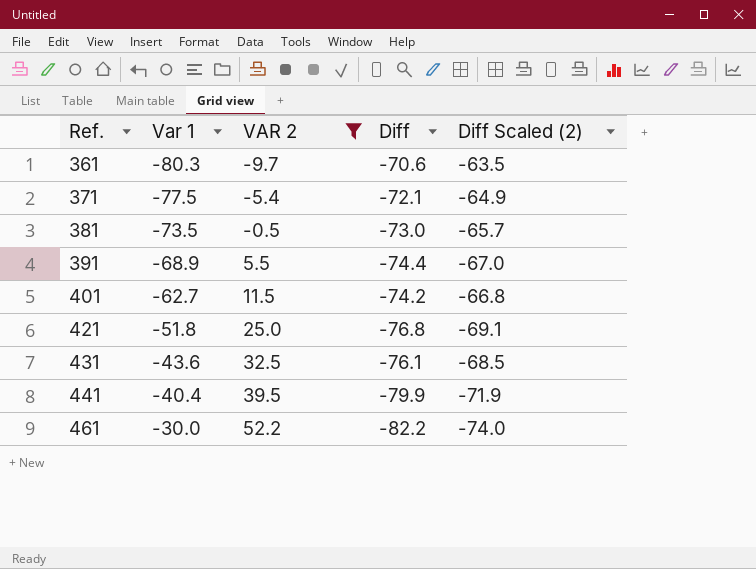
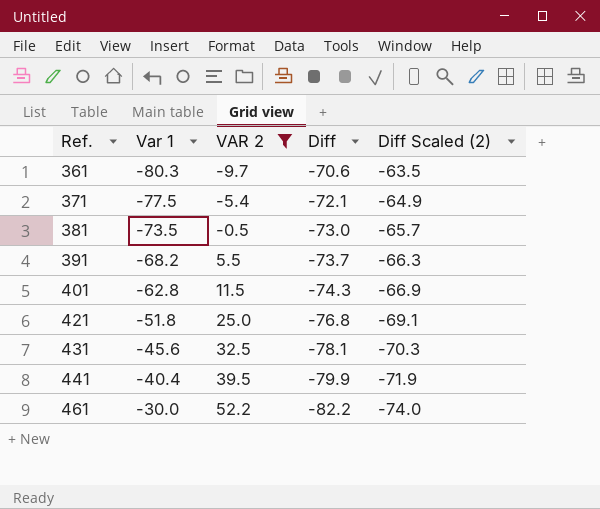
391 | Var 1: -68.9 -> -68.2
391 | Diff: -74.4 -> -73.7
391 | Diff Scaled (2): -67.0 -> -66.3
401 | Var 1: -62.7 -> -62.8
401 | Diff: -74.2 -> -74.3
401 | Diff Scaled (2): -66.8 -> -66.9
431 | Var 1: -43.6 -> -45.6
431 | Diff: -76.1 -> -78.1
431 | Diff Scaled (2): -68.5 -> -70.3

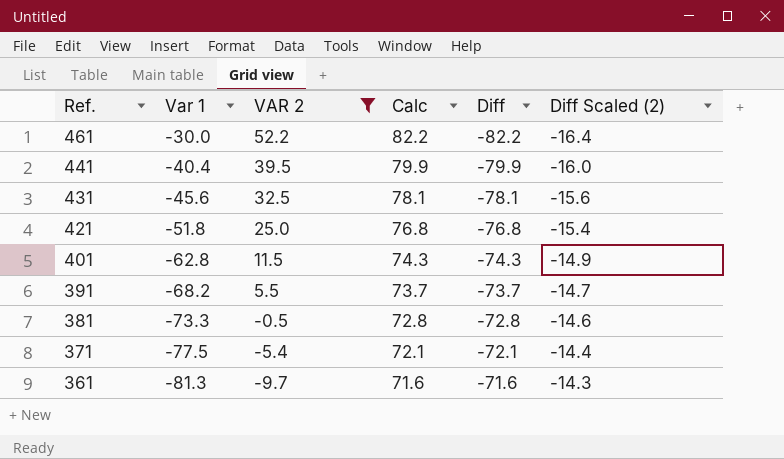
row order: Ref. ascending -> Ref. descending
column Calc | formula: none -> [VAR 2] - [Var 1]
column Diff Scaled (2) | formula: [Diff] * 0.9 -> [Diff] * 0.2
381 | Var 1: -73.5 -> -73.3
381 | Diff: -73.0 -> -72.8
361 | Var 1: -80.3 -> -81.3
361 | Diff: -70.6 -> -71.6

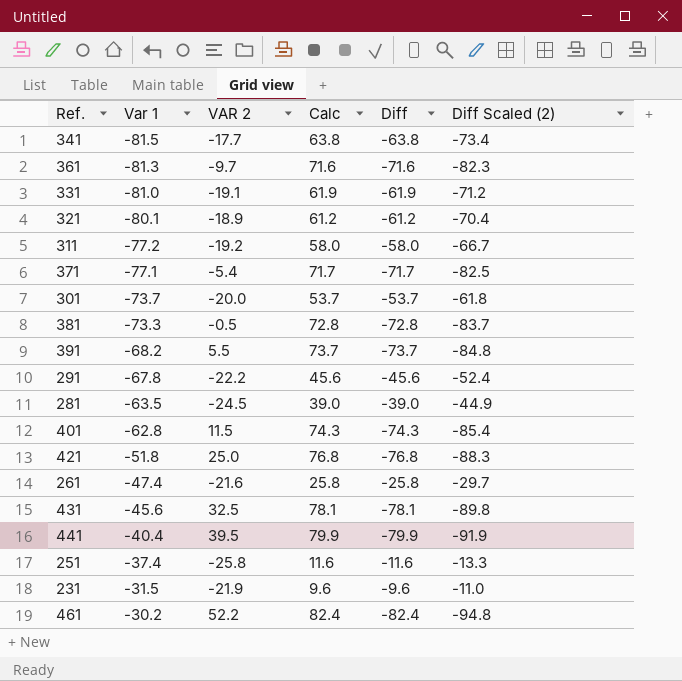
filter: VAR 2 >= -9.7 -> none
row order: Ref. descending -> Var 1 ascending
column Diff Scaled (2) | formula: [Diff] * 0.2 -> [Diff] * 1.15
371 | Var 1: -77.5 -> -77.1
371 | Calc: 72.1 -> 71.7
371 | Diff: -72.1 -> -71.7
461 | Var 1: -30.0 -> -30.2
461 | Calc: 82.2 -> 82.4
461 | Diff: -82.2 -> -82.4

